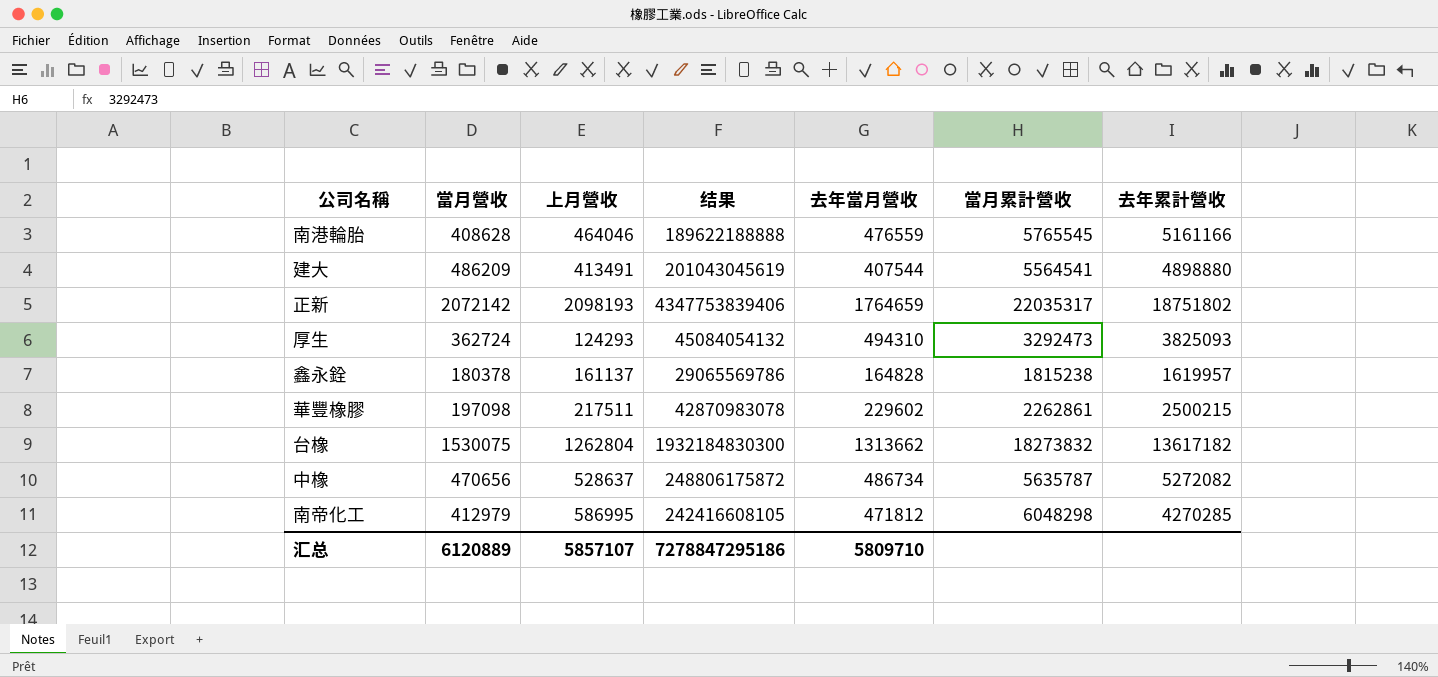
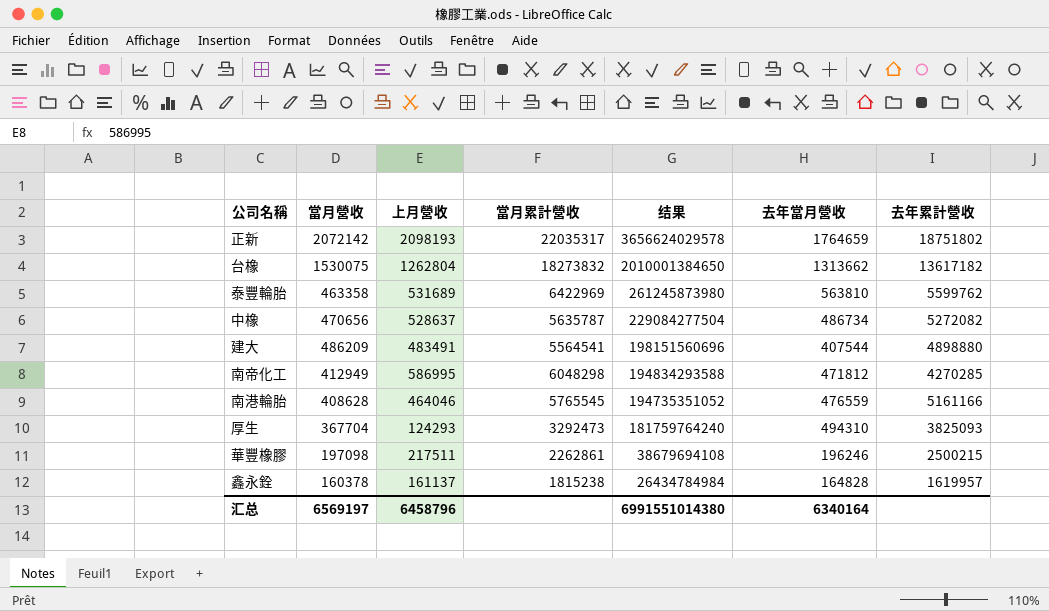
row order: none -> 结果 descending
column 當月累計營收 | position: 6 -> 4
column 结果 | formula: [當月營收] * [上月營收] -> [當月營收] * [去年當月營收]
row 泰豐輪胎: none -> 463358 | 531689 | 6422969 | 261245873980 | 563810 | 5599762
建大 | 上月營收: 413491 -> 483491
南帝化工 | 當月營收: 412979 -> 412949
厚生 | 當月營收: 362724 -> 367704
華豐橡膠 | 去年當月營收: 229602 -> 196246
鑫永銓 | 當月營收: 180378 -> 160378
汇总 | 當月營收: 6120889 -> 6569197
汇总 | 上月營收: 5857107 -> 6458796
汇总 | 结果: 7278847295186 -> 6991551014380
汇总 | 去年當月營收: 5809710 -> 6340164

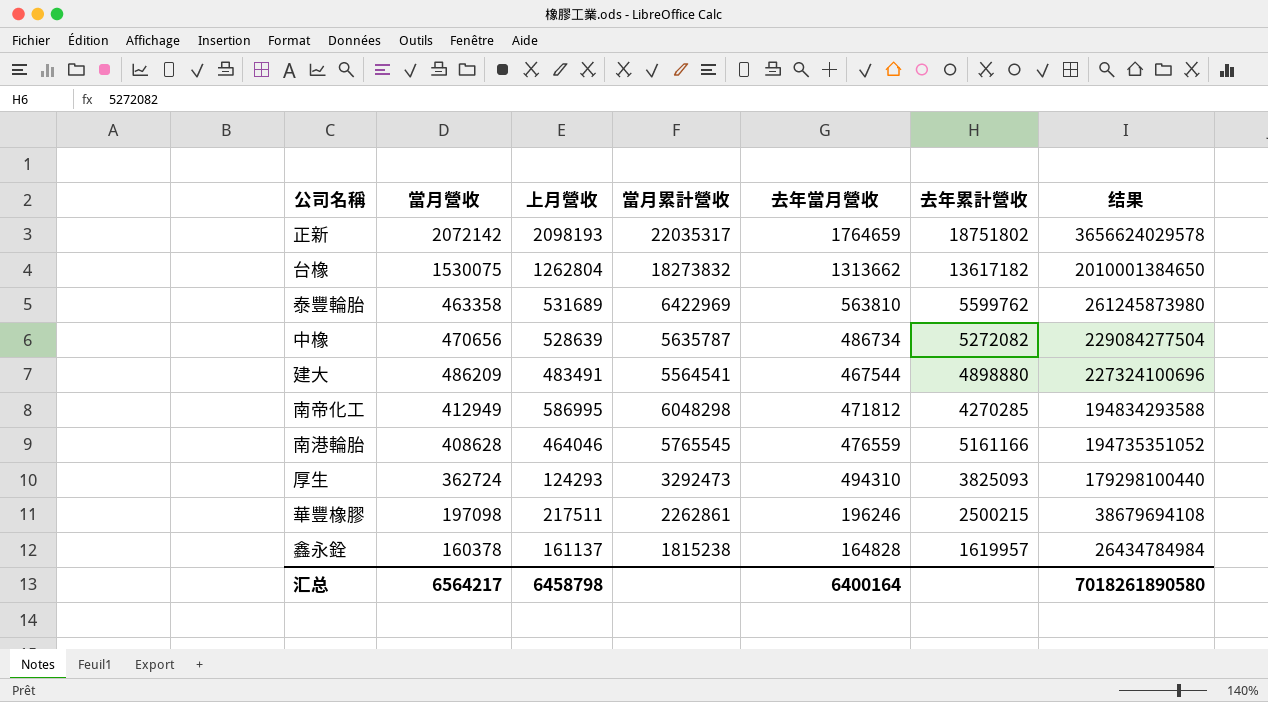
column 结果 | position: 5 -> 7
中橡 | 上月營收: 528637 -> 528639
建大 | 去年當月營收: 407544 -> 467544
建大 | 结果: 198151560696 -> 227324100696
厚生 | 當月營收: 367704 -> 362724
厚生 | 结果: 181759764240 -> 179298100440
汇总 | 當月營收: 6569197 -> 6564217
汇总 | 上月營收: 6458796 -> 6458798
汇总 | 去年當月營收: 6340164 -> 6400164
汇总 | 结果: 6991551014380 -> 7018261890580

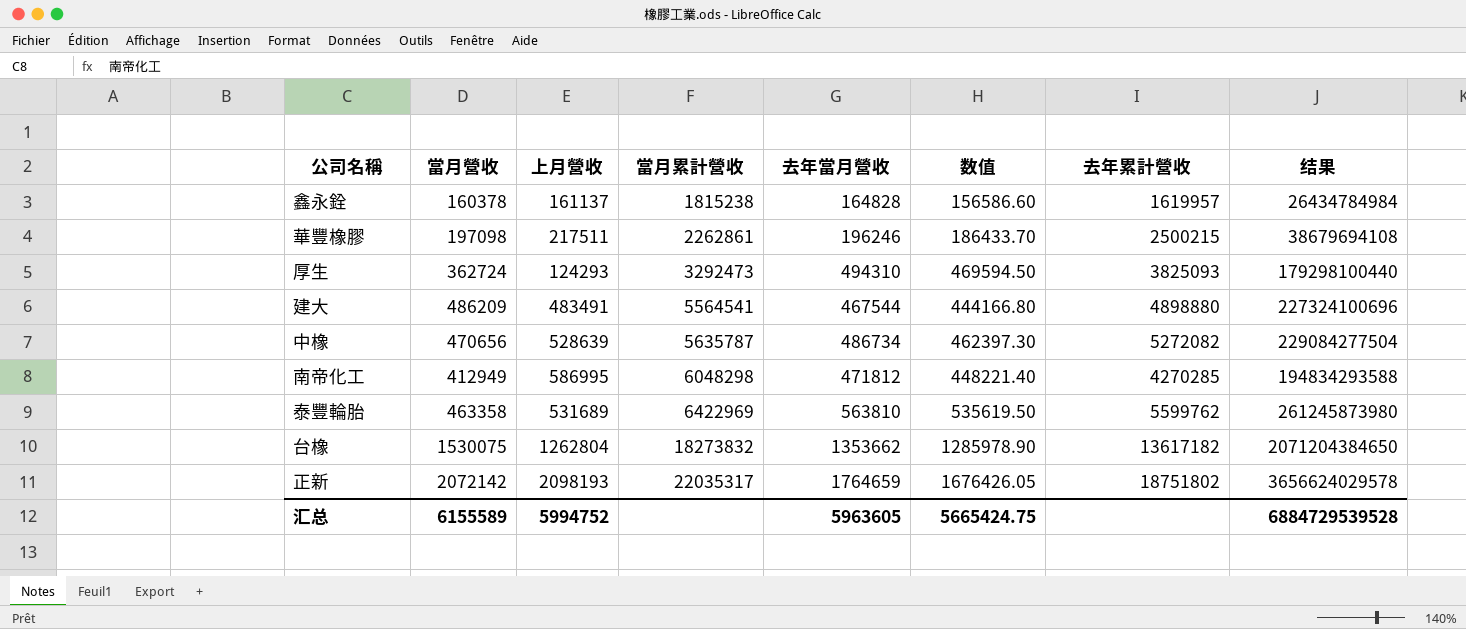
row order: 结果 descending -> 當月累計營收 ascending
column 数值 | formula: none -> [去年當月營收] * 0.95
row 南港輪胎: 408628 | 464046 | 5765545 | 476559 | 5161166 | 194735351052 -> none
台橡 | 去年當月營收: 1313662 -> 1353662
台橡 | 结果: 2010001384650 -> 2071204384650
汇总 | 當月營收: 6564217 -> 6155589
汇总 | 上月營收: 6458798 -> 5994752
汇总 | 去年當月營收: 6400164 -> 5963605
汇总 | 结果: 7018261890580 -> 6884729539528

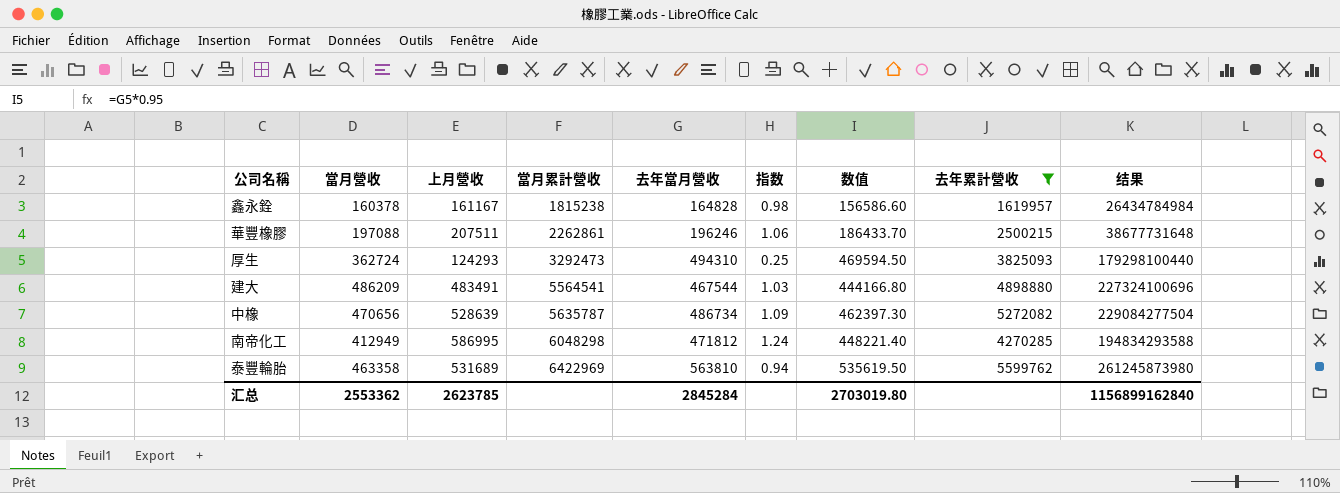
filter: none -> 去年累計營收 <= 5599762
column 指数 | formula: none -> [上月營收] / [去年當月營收]
鑫永銓 | 上月營收: 161137 -> 161167
華豐橡膠 | 當月營收: 197098 -> 197088
華豐橡膠 | 上月營收: 217511 -> 207511
華豐橡膠 | 结果: 38679694108 -> 38677731648
汇总 | 當月營收: 6155589 -> 2553362
汇总 | 上月營收: 5994752 -> 2623785
汇总 | 去年當月營收: 5963605 -> 2845284
汇总 | 数值: 5665424.75 -> 2703019.80
汇总 | 结果: 6884729539528 -> 1156899162840

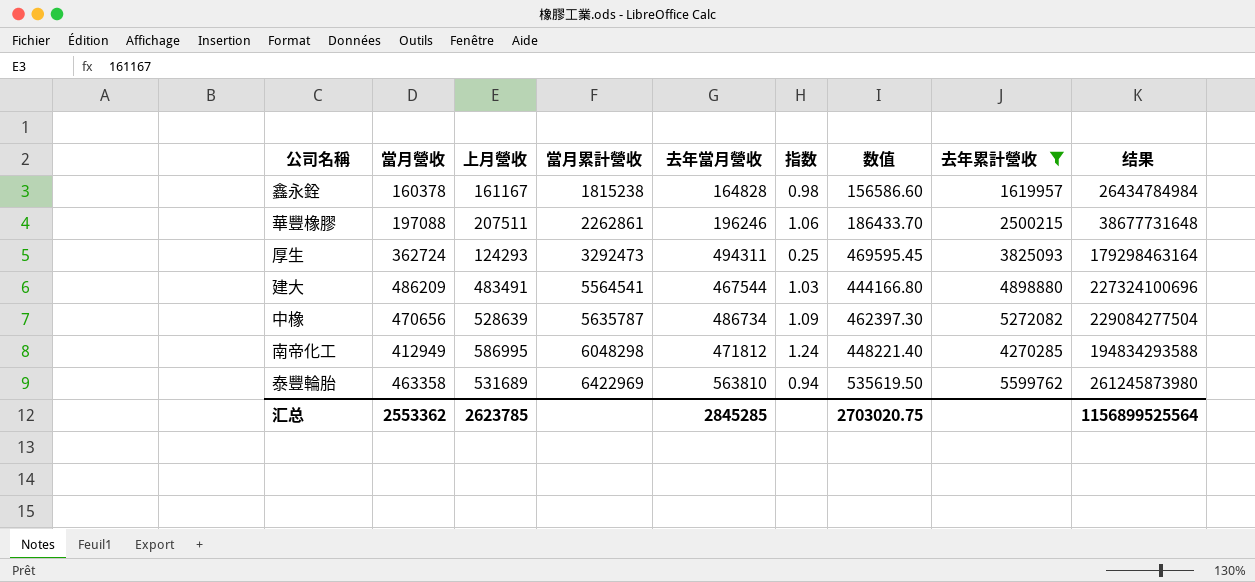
厚生 | 去年當月營收: 494310 -> 494311
厚生 | 数值: 469594.50 -> 469595.45
厚生 | 结果: 179298100440 -> 179298463164
汇总 | 去年當月營收: 2845284 -> 2845285
汇总 | 数值: 2703019.80 -> 2703020.75
汇总 | 结果: 1156899162840 -> 1156899525564

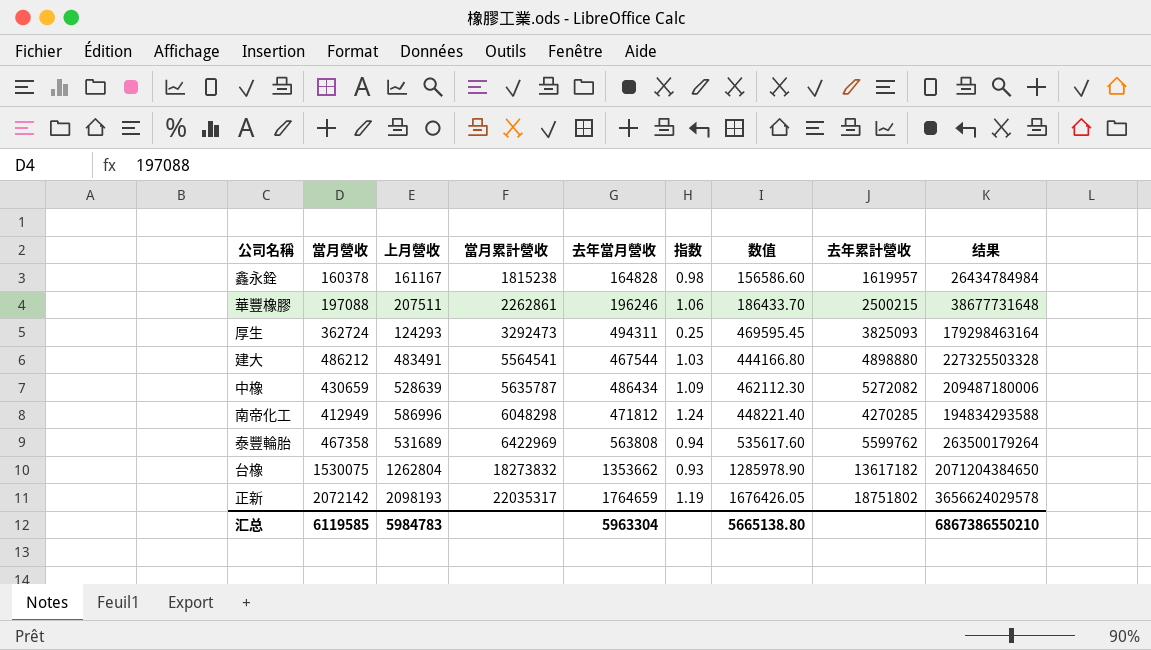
filter: 去年累計營收 <= 5599762 -> none
建大 | 當月營收: 486209 -> 486212
建大 | 结果: 227324100696 -> 227325503328
中橡 | 當月營收: 470656 -> 430659
中橡 | 去年當月營收: 486734 -> 486434
中橡 | 数值: 462397.30 -> 462112.30
中橡 | 结果: 229084277504 -> 209487180006
南帝化工 | 上月營收: 586995 -> 586996
泰豐輪胎 | 當月營收: 463358 -> 467358
泰豐輪胎 | 去年當月營收: 563810 -> 563808
泰豐輪胎 | 数值: 535619.50 -> 535617.60
泰豐輪胎 | 结果: 261245873980 -> 263500179264
汇总 | 當月營收: 2553362 -> 6119585
汇总 | 上月營收: 2623785 -> 5984783
汇总 | 去年當月營收: 2845285 -> 5963304
汇总 | 数值: 2703020.75 -> 5665138.80
汇总 | 结果: 1156899525564 -> 6867386550210

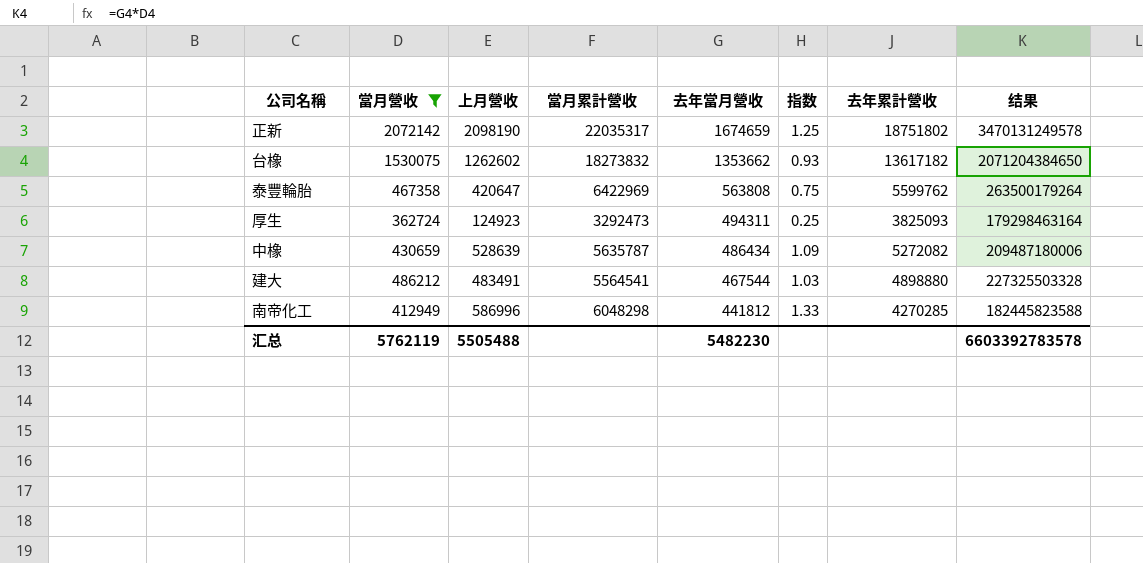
filter: none -> 當月營收 >= 362724
row order: 當月累計營收 ascending -> 去年當月營收 descending
column 数值 | formula: [去年當月營收] * 0.95 -> none
正新 | 上月營收: 2098193 -> 2098190
正新 | 去年當月營收: 1764659 -> 1674659
正新 | 指数: 1.19 -> 1.25
正新 | 结果: 3656624029578 -> 3470131249578
台橡 | 上月營收: 1262804 -> 1262602
泰豐輪胎 | 上月營收: 531689 -> 420647
泰豐輪胎 | 指数: 0.94 -> 0.75
厚生 | 上月營收: 124293 -> 124923
南帝化工 | 去年當月營收: 471812 -> 441812
南帝化工 | 指数: 1.24 -> 1.33
南帝化工 | 结果: 194834293588 -> 182445823588
汇总 | 當月營收: 6119585 -> 5762119
汇总 | 上月營收: 5984783 -> 5505488
汇总 | 去年當月營收: 5963304 -> 5482230
汇总 | 结果: 6867386550210 -> 6603392783578

